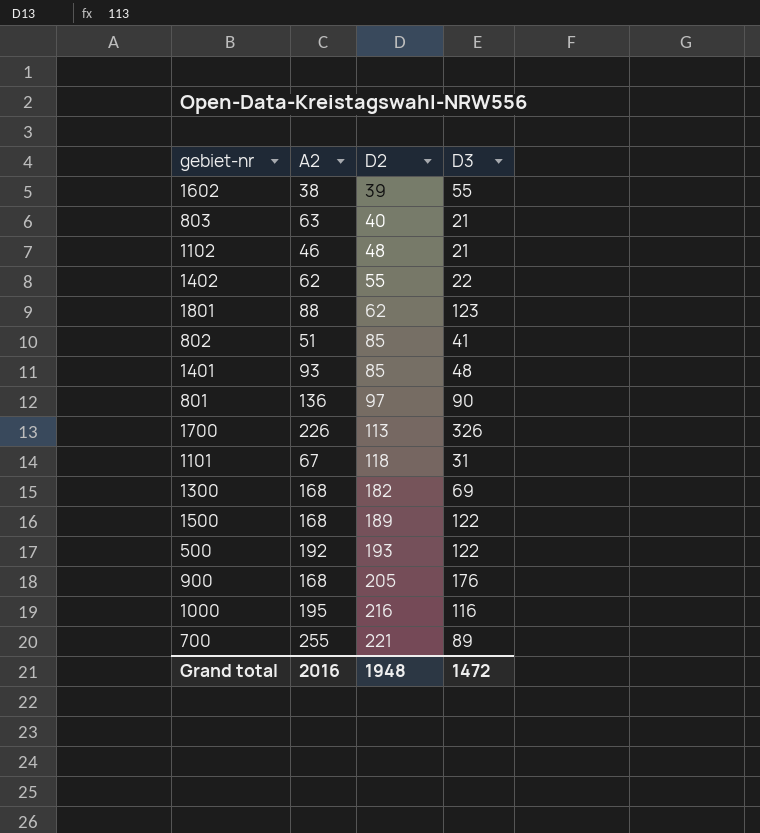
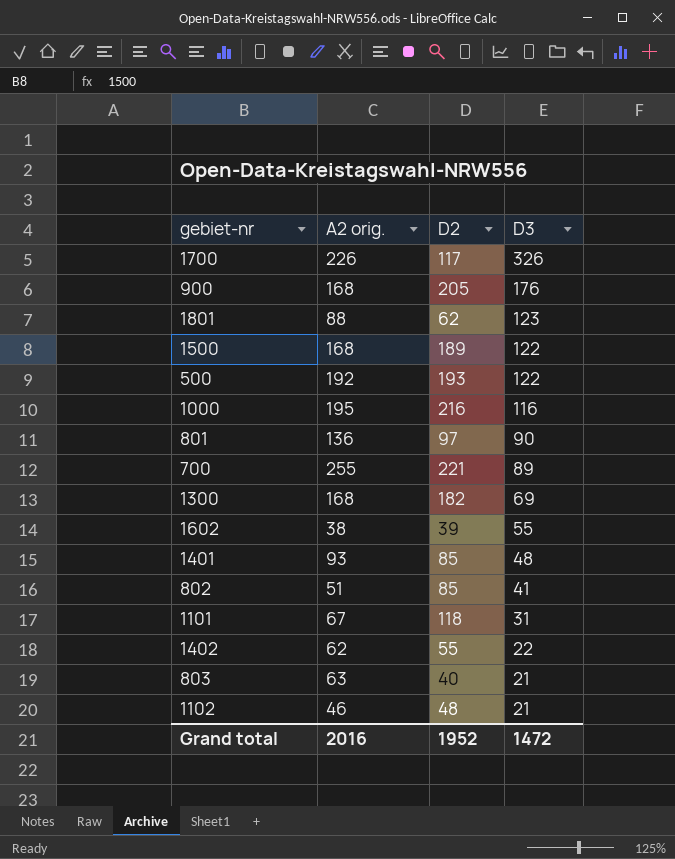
row order: D2 ascending -> D3 descending
column name: A2 -> A2 orig.
1700 | D2: 113 -> 117
Grand total | D2: 1948 -> 1952

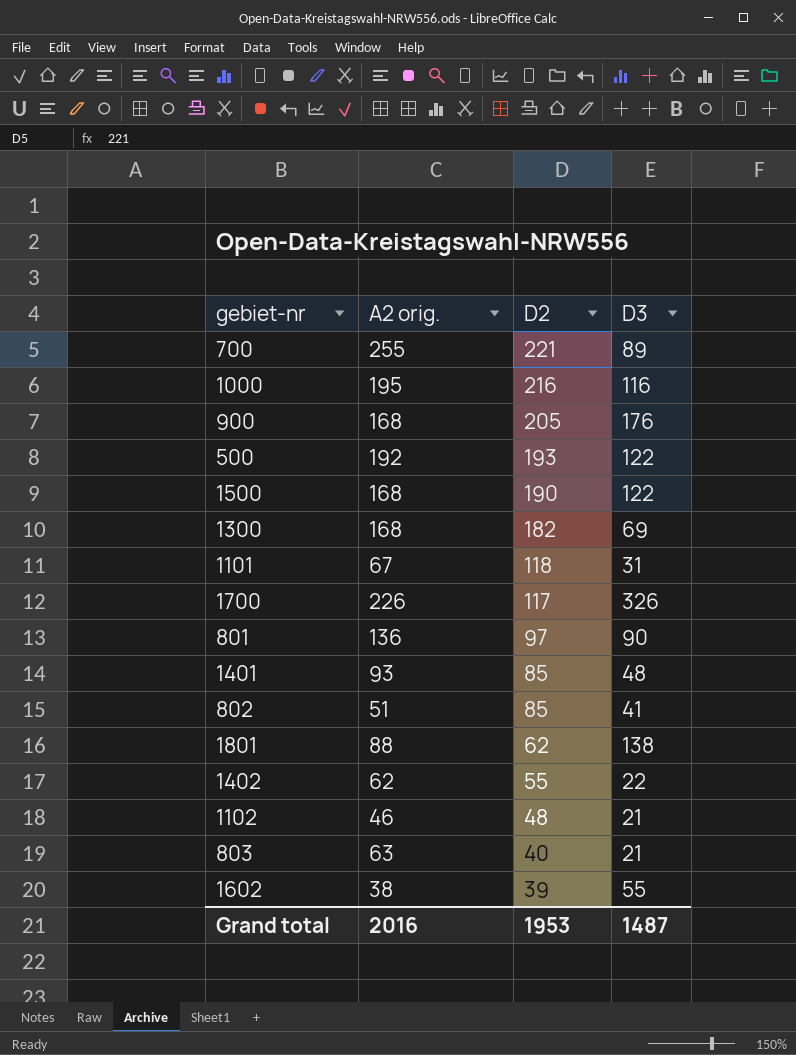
row order: D3 descending -> D2 descending
1500 | D2: 189 -> 190
1801 | D3: 123 -> 138
Grand total | D2: 1952 -> 1953
Grand total | D3: 1472 -> 1487

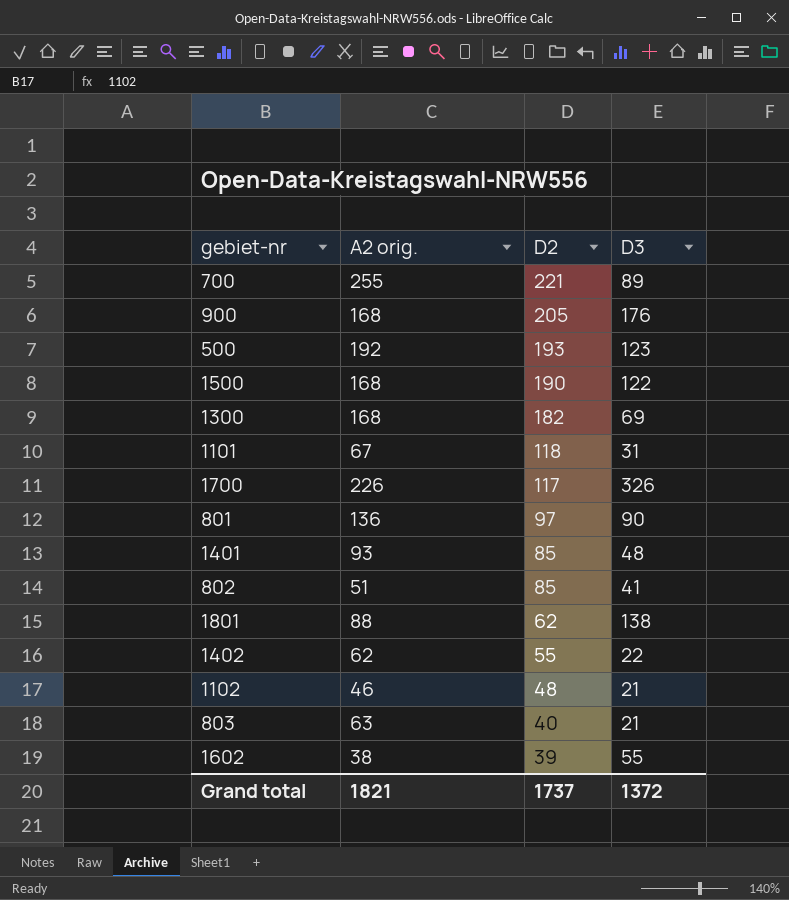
row 1000: 195 | 216 | 116 -> none
500 | D3: 122 -> 123
Grand total | A2 orig.: 2016 -> 1821
Grand total | D2: 1953 -> 1737
Grand total | D3: 1487 -> 1372

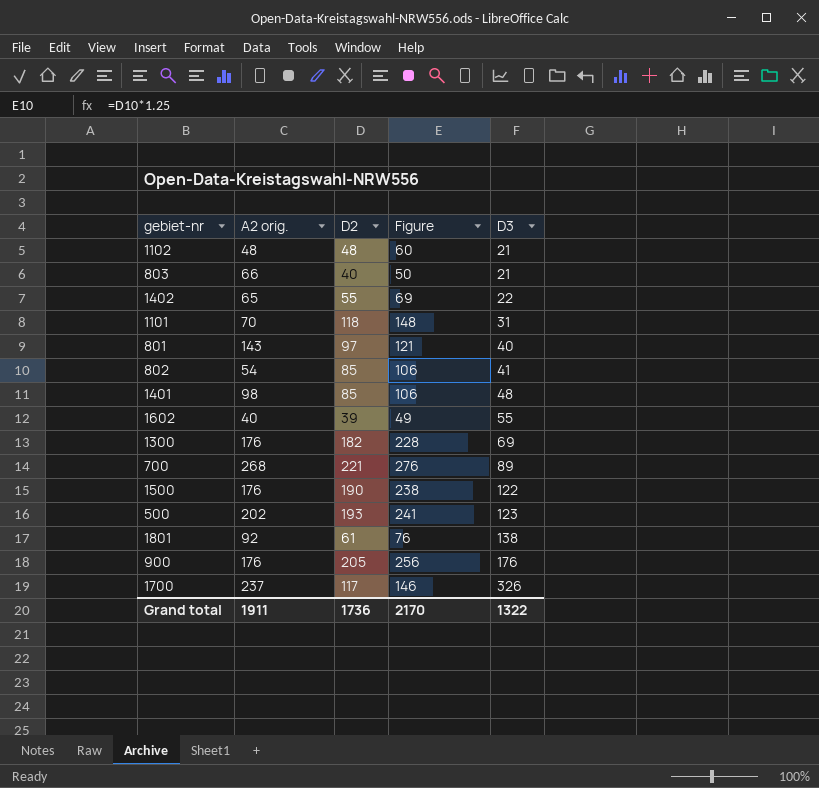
row order: D2 descending -> D3 ascending
column Figure | formula: none -> [D2] * 1.25
1102 | A2 orig.: 46 -> 48
803 | A2 orig.: 63 -> 66
1402 | A2 orig.: 62 -> 65
1101 | A2 orig.: 67 -> 70
801 | A2 orig.: 136 -> 143
801 | D3: 90 -> 40
802 | A2 orig.: 51 -> 54
1401 | A2 orig.: 93 -> 98
1602 | A2 orig.: 38 -> 40
1300 | A2 orig.: 168 -> 176
700 | A2 orig.: 255 -> 268
1500 | A2 orig.: 168 -> 176
500 | A2 orig.: 192 -> 202
1801 | A2 orig.: 88 -> 92
1801 | D2: 62 -> 61
900 | A2 orig.: 168 -> 176
1700 | A2 orig.: 226 -> 237
Grand total | A2 orig.: 1821 -> 1911
Grand total | D2: 1737 -> 1736
Grand total | D3: 1372 -> 1322

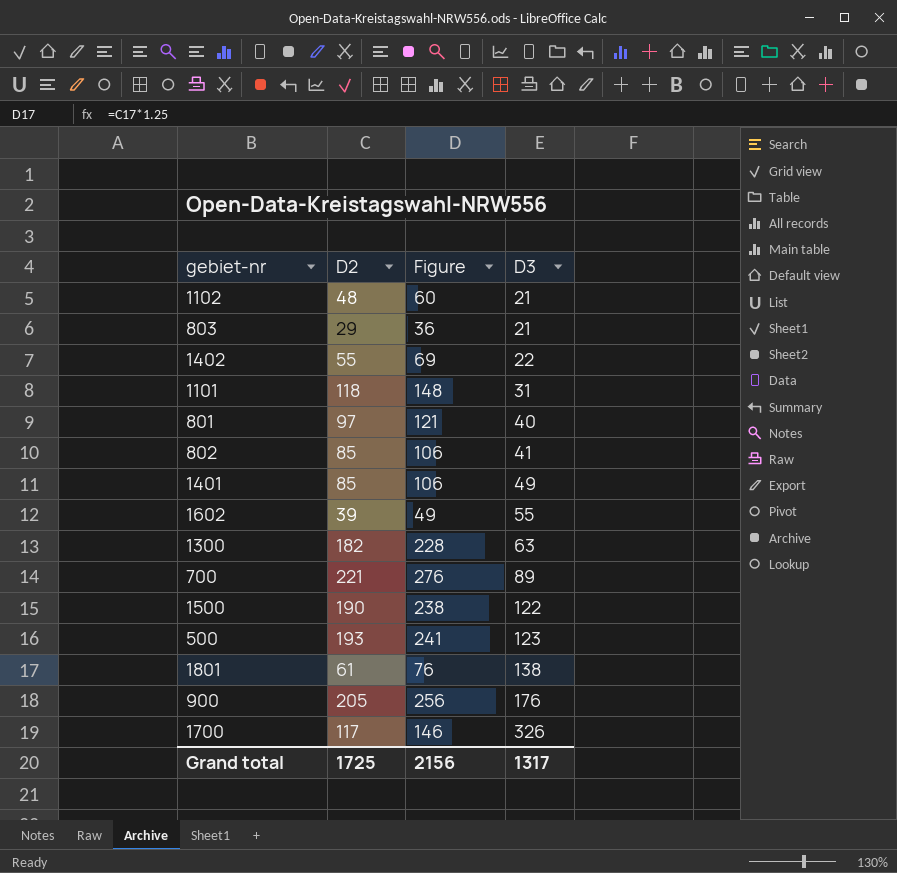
column A2 orig. | position: 2 -> none
803 | D2: 40 -> 29
803 | Figure: 50 -> 36
1401 | D3: 48 -> 49
1300 | D3: 69 -> 63
Grand total | D2: 1736 -> 1725
Grand total | Figure: 2170 -> 2156
Grand total | D3: 1322 -> 1317

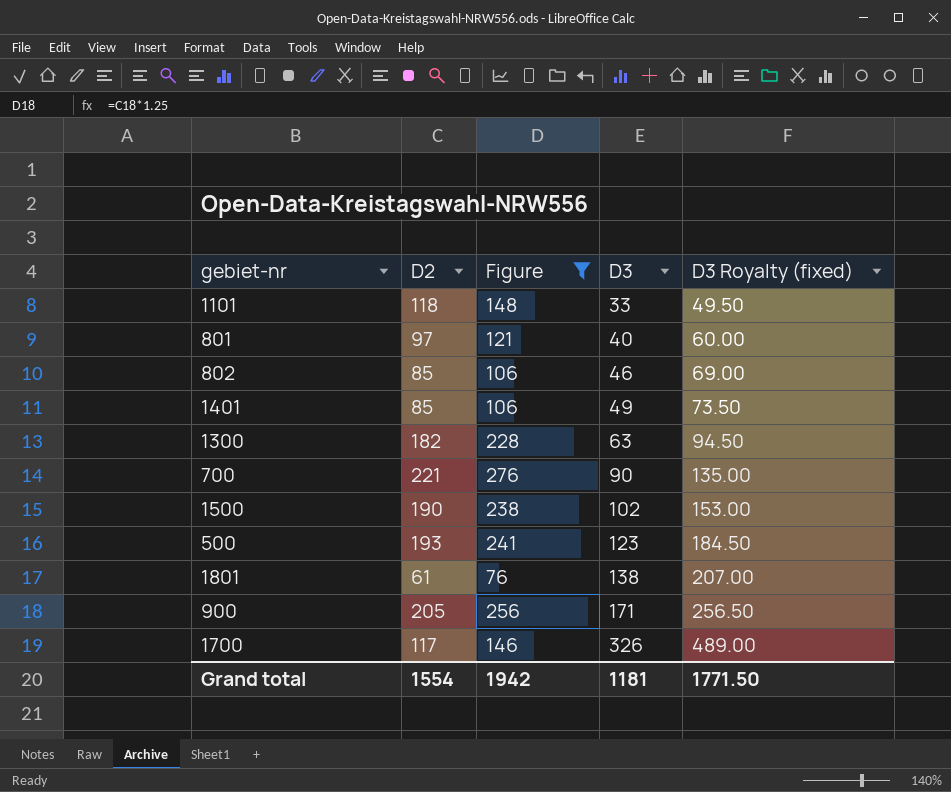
filter: none -> Figure >= 76
column D3 Royalty (fixed) | formula: none -> [D3] * 1.5
1101 | D3: 31 -> 33
802 | D3: 41 -> 46
700 | D3: 89 -> 90
1500 | D3: 122 -> 102
900 | D3: 176 -> 171
Grand total | D2: 1725 -> 1554
Grand total | Figure: 2156 -> 1942
Grand total | D3: 1317 -> 1181

